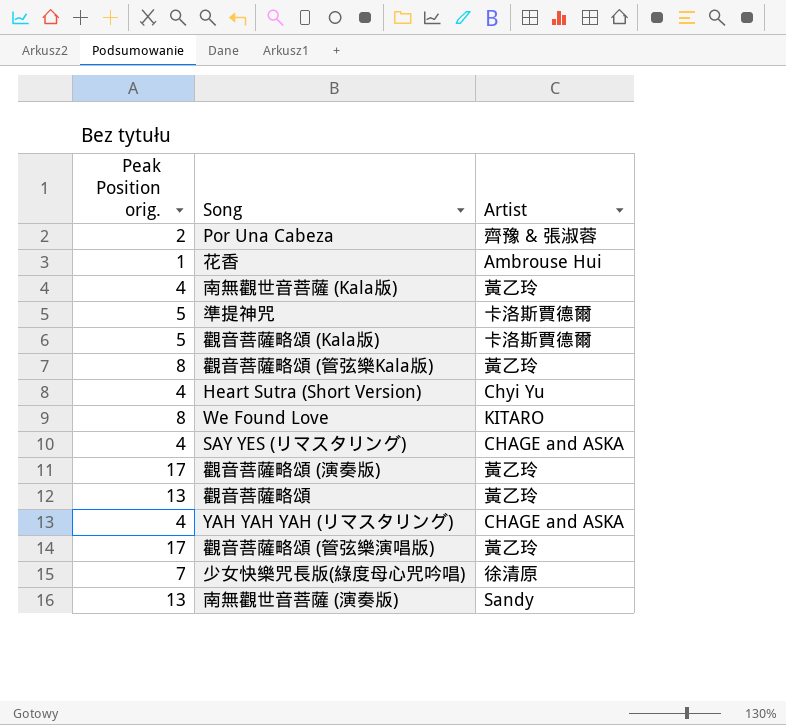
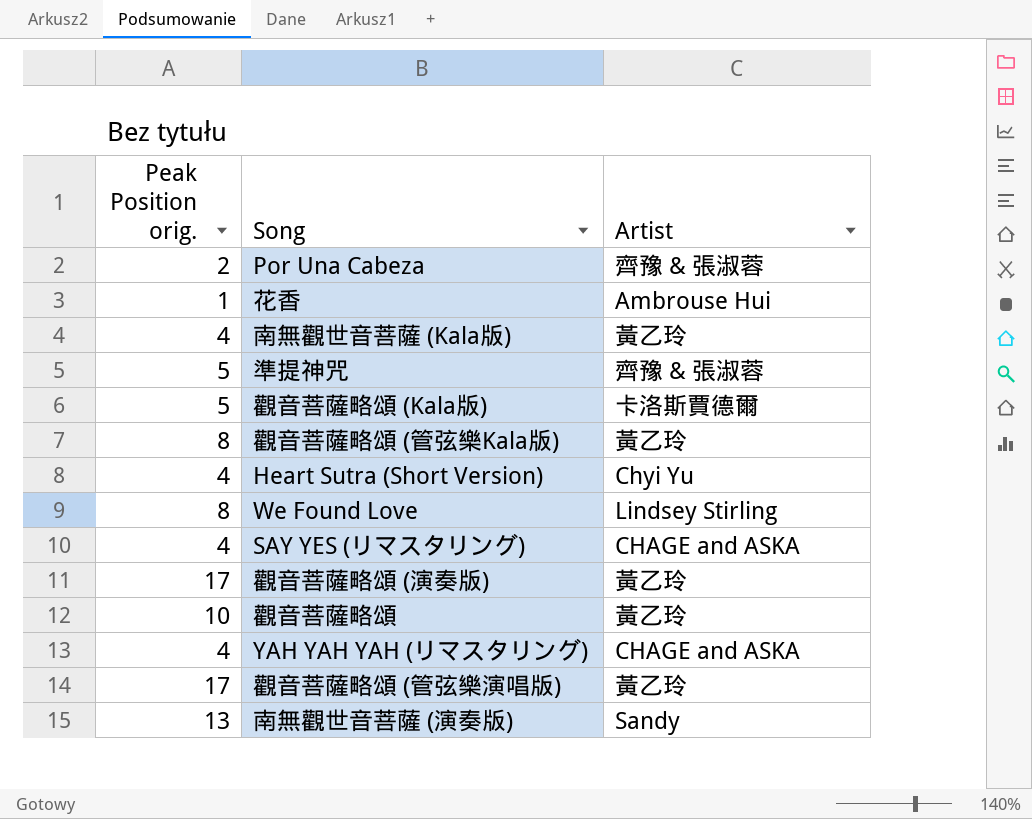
row 少女快樂咒長版(綠度母心咒吟唱): 7 | 徐清原 -> none
準提神咒 | Artist: 卡洛斯賈德爾 -> 齊豫 & 張淑蓉
We Found Love | Artist: KITARO -> Lindsey Stirling
觀音菩薩略頌 | Peak Position orig.: 13 -> 10

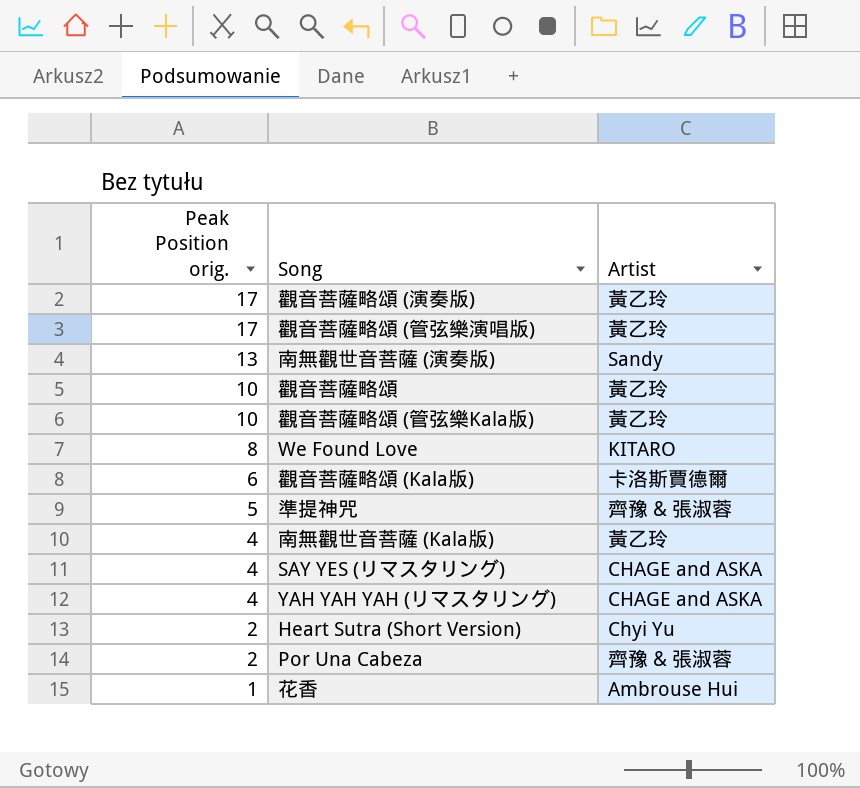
row order: none -> Peak Position orig. descending
觀音菩薩略頌 (管弦樂Kala版) | Peak Position orig.: 8 -> 10
We Found Love | Artist: Lindsey Stirling -> KITARO
觀音菩薩略頌 (Kala版) | Peak Position orig.: 5 -> 6
Heart Sutra (Short Version) | Peak Position orig.: 4 -> 2

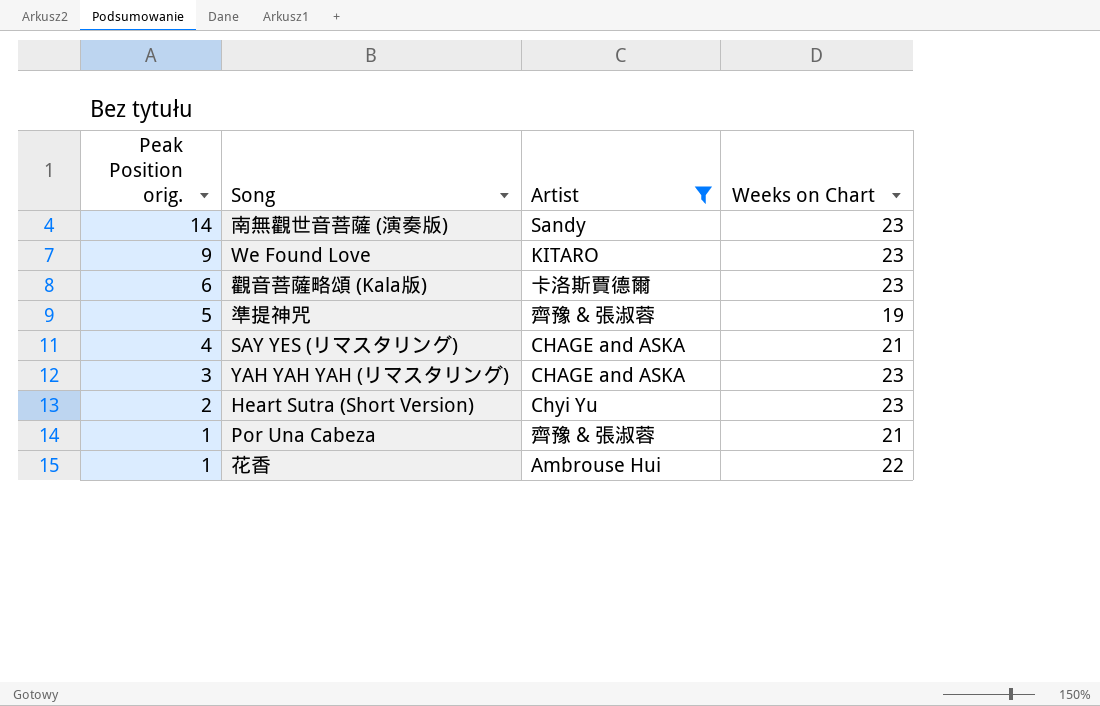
filter: none -> Artist != 黃乙玲
column Weeks on Chart | position: none -> 4
南無觀世音菩薩 (演奏版) | Peak Position orig.: 13 -> 14
We Found Love | Peak Position orig.: 8 -> 9
YAH YAH YAH (リマスタリング) | Peak Position orig.: 4 -> 3
Por Una Cabeza | Peak Position orig.: 2 -> 1

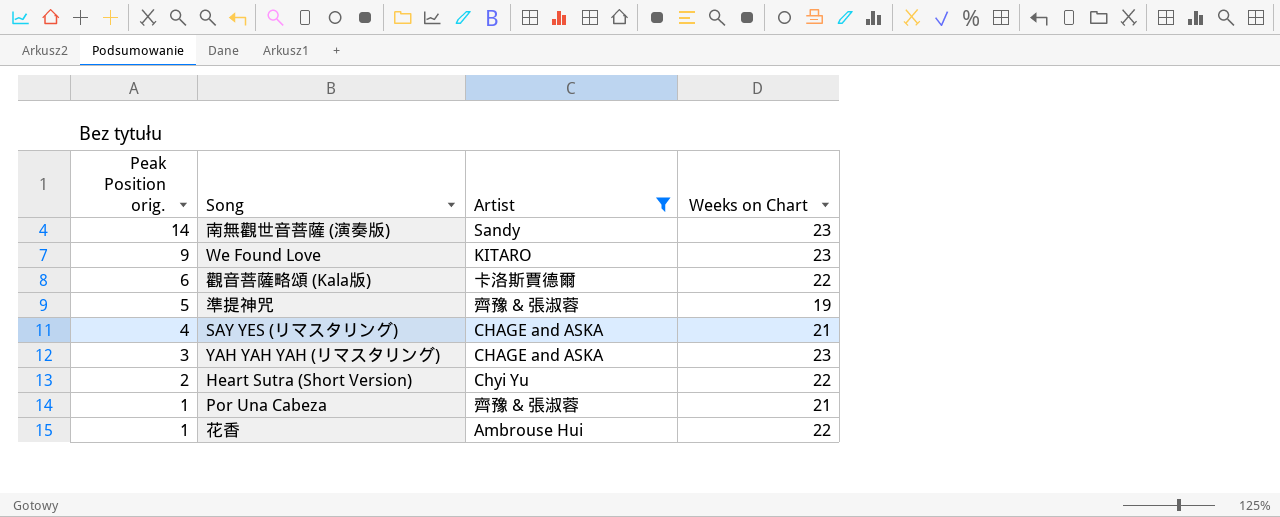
觀音菩薩略頌 (Kala版) | Weeks on Chart: 23 -> 22
Heart Sutra (Short Version) | Weeks on Chart: 23 -> 22

